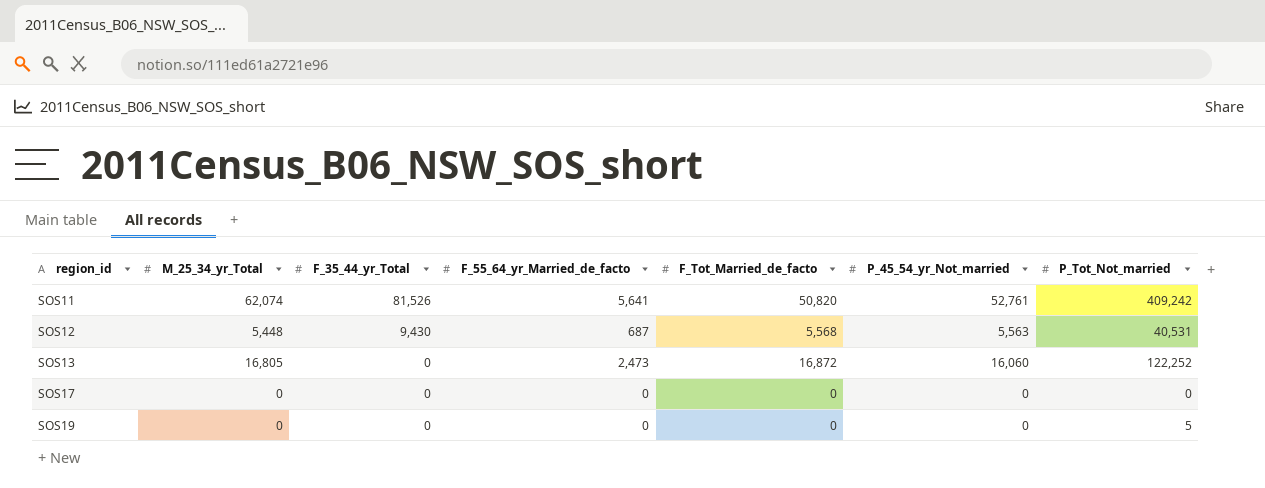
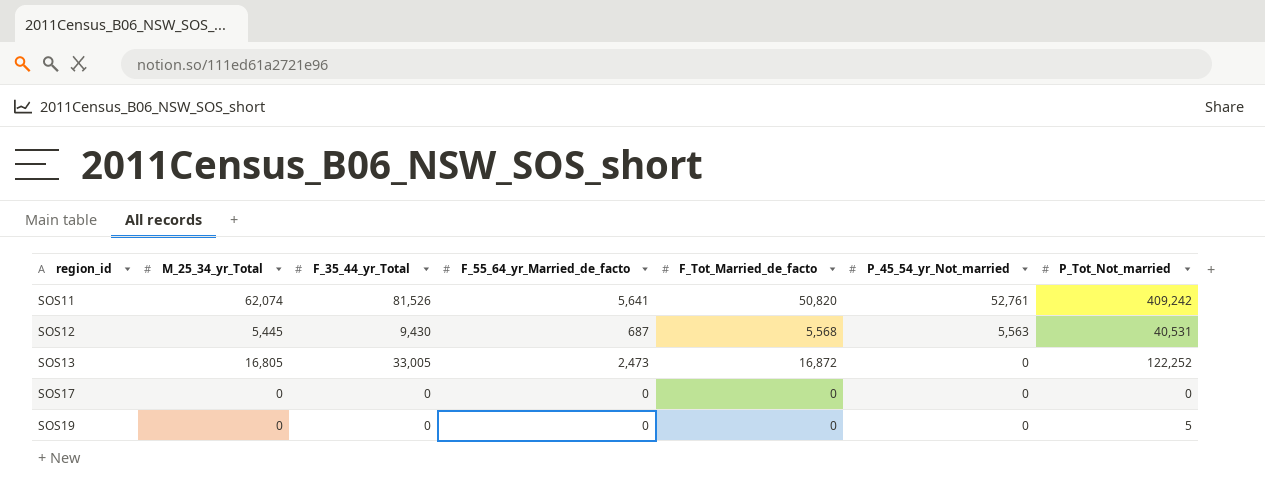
SOS12 | M_25_34_yr_Total: 5,448 -> 5,445
SOS13 | F_35_44_yr_Total: 0 -> 33,005
SOS13 | P_45_54_yr_Not_married: 16,060 -> 0

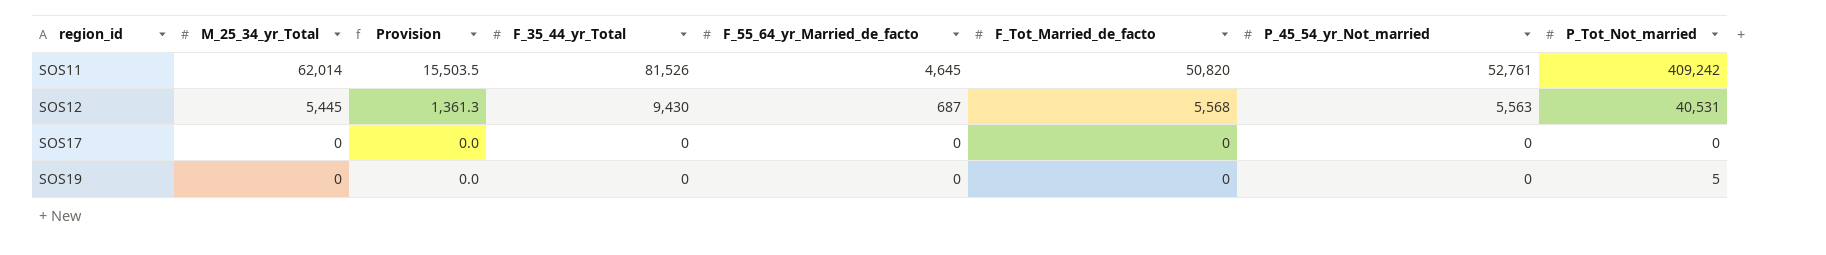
column Provision | formula: none -> [M_25_34_yr_Total] * 0.25
row SOS13: 16,805 | 33,005 | 2,473 | 16,872 | 0 | 122,252 -> none
SOS11 | M_25_34_yr_Total: 62,074 -> 62,014
SOS11 | F_55_64_yr_Married_de_facto: 5,641 -> 4,645

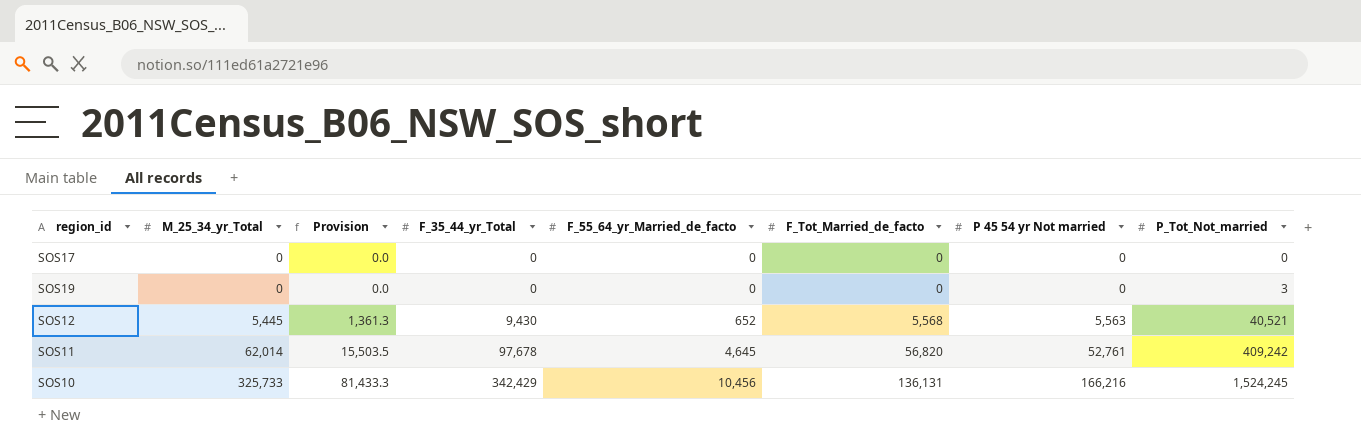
row order: region_id ascending -> M_25_34_yr_Total ascending
column name: P_45_54_yr_Not_married -> P 45 54 yr Not married
SOS19 | P_Tot_Not_married: 5 -> 3
SOS12 | F_55_64_yr_Married_de_facto: 687 -> 652
SOS12 | P_Tot_Not_married: 40,531 -> 40,521
SOS11 | F_35_44_yr_Total: 81,526 -> 97,678
SOS11 | F_Tot_Married_de_facto: 50,820 -> 56,820
row SOS10: none -> 325,733 | 81,433.3 | 342,429 | 10,456 | 136,131 | 166,216 | 1,524,245

